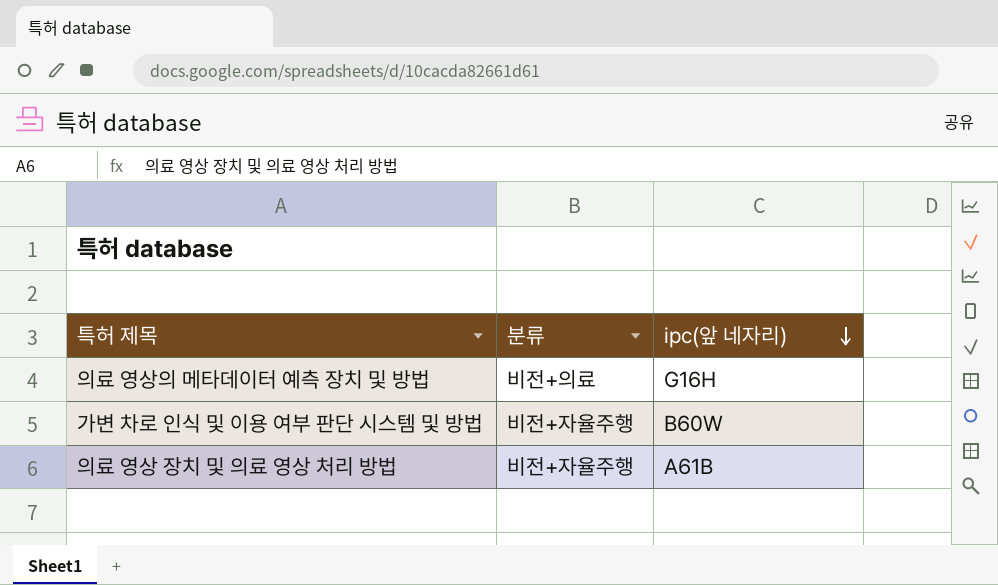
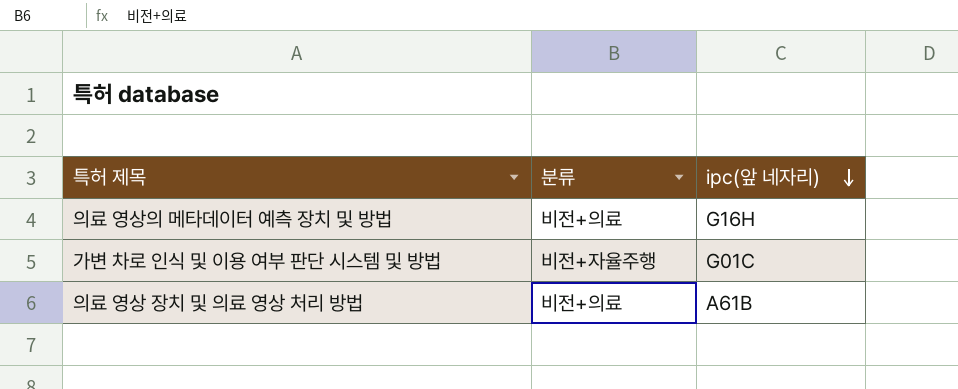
가변 차로 인식 및 이용 여부 판단 시스템 및 방법 | ipc(앞 네자리): B60W -> G01C
의료 영상 장치 및 의료 영상 처리 방법 | 분류: 비전+자율주행 -> 비전+의료

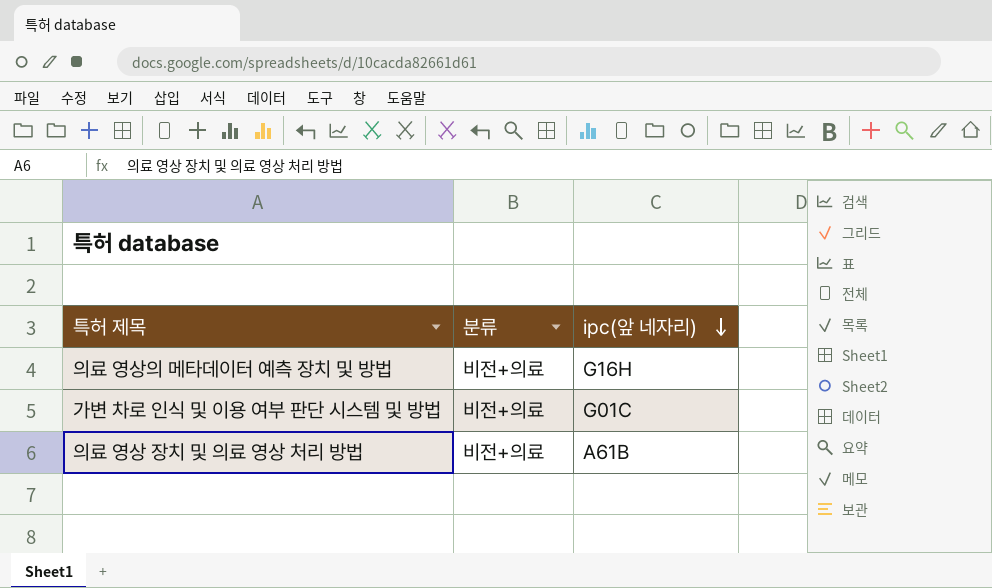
가변 차로 인식 및 이용 여부 판단 시스템 및 방법 | 분류: 비전+자율주행 -> 비전+의료

